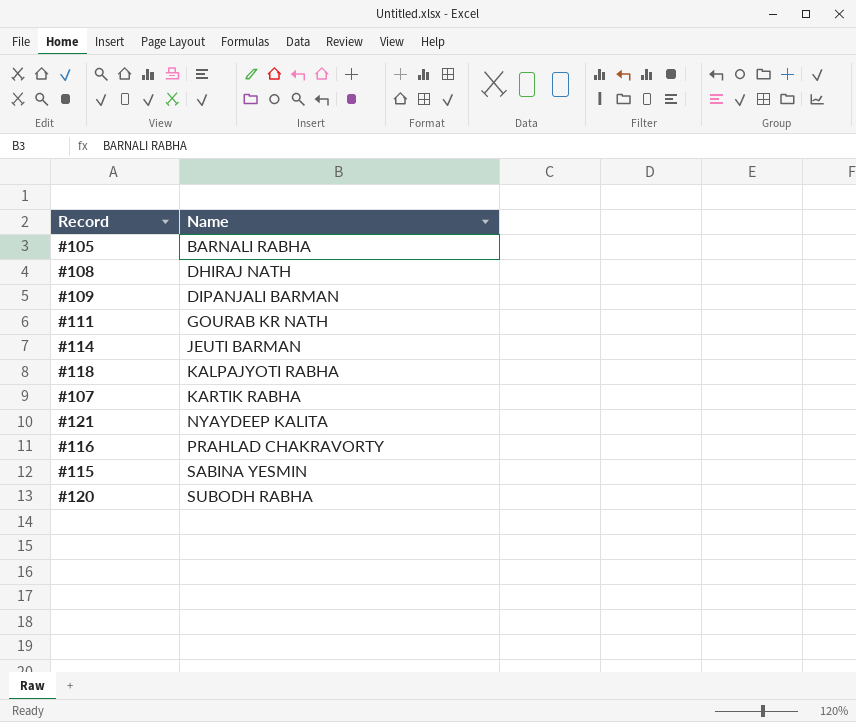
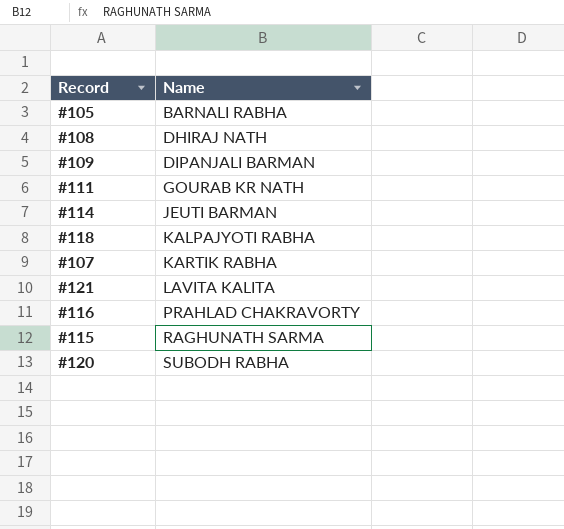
#121 | Name: NYAYDEEP KALITA -> LAVITA KALITA
#115 | Name: SABINA YESMIN -> RAGHUNATH SARMA

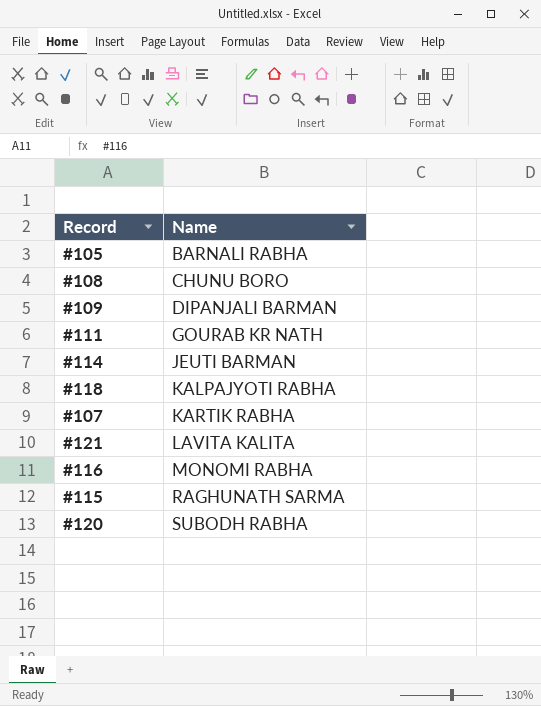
#108 | Name: DHIRAJ NATH -> CHUNU BORO
#116 | Name: PRAHLAD CHAKRAVORTY -> MONOMI RABHA

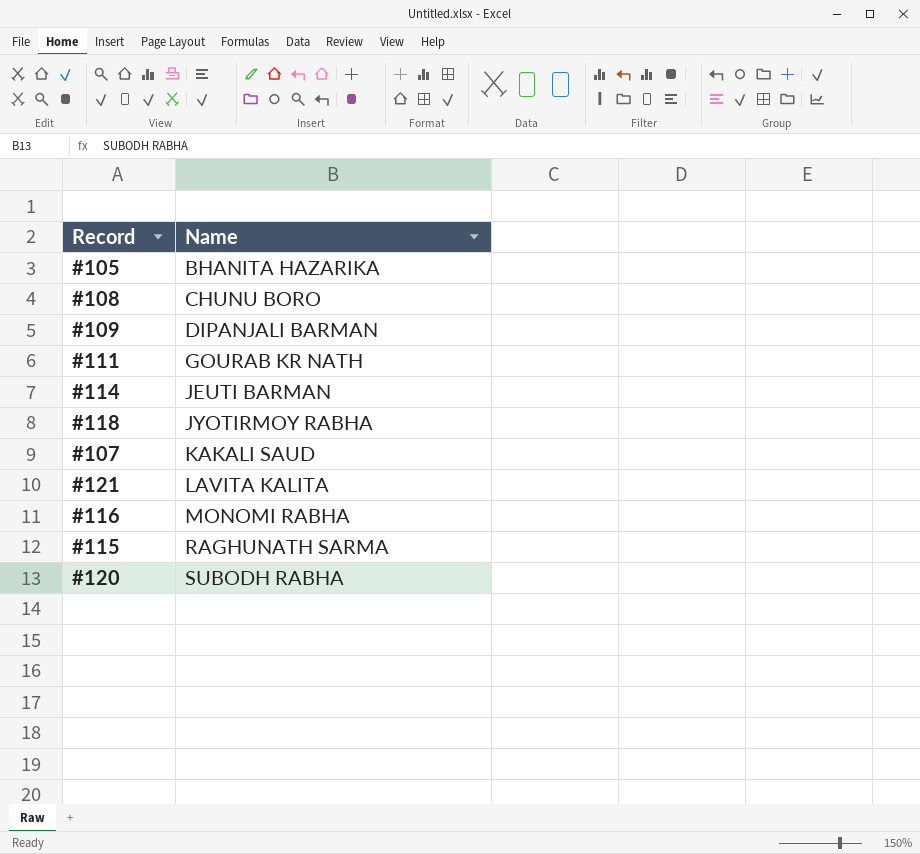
#105 | Name: BARNALI RABHA -> BHANITA HAZARIKA
#118 | Name: KALPAJYOTI RABHA -> JYOTIRMOY RABHA
#107 | Name: KARTIK RABHA -> KAKALI SAUD

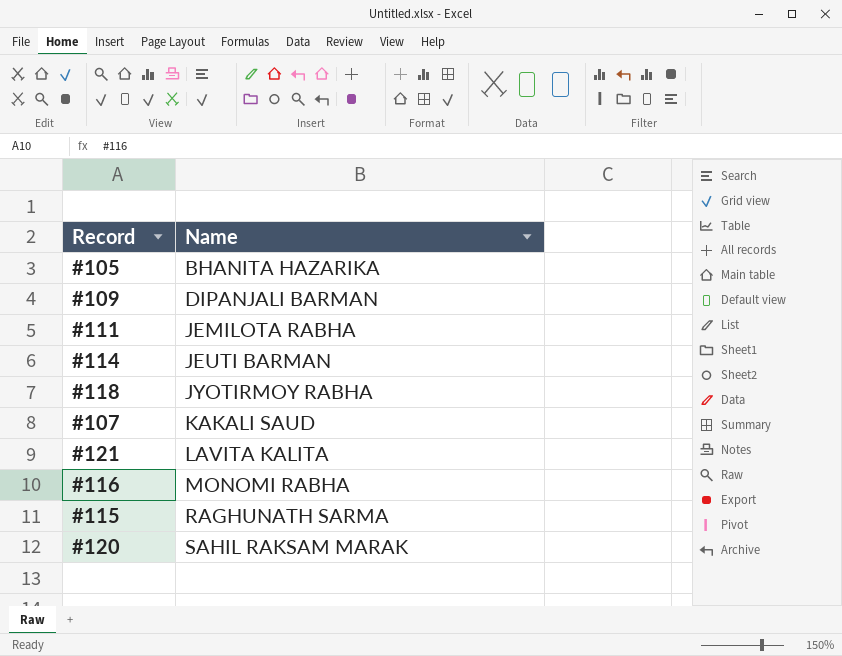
row #108: CHUNU BORO -> none
#111 | Name: GOURAB KR NATH -> JEMILOTA RABHA
#120 | Name: SUBODH RABHA -> SAHIL RAKSAM MARAK

